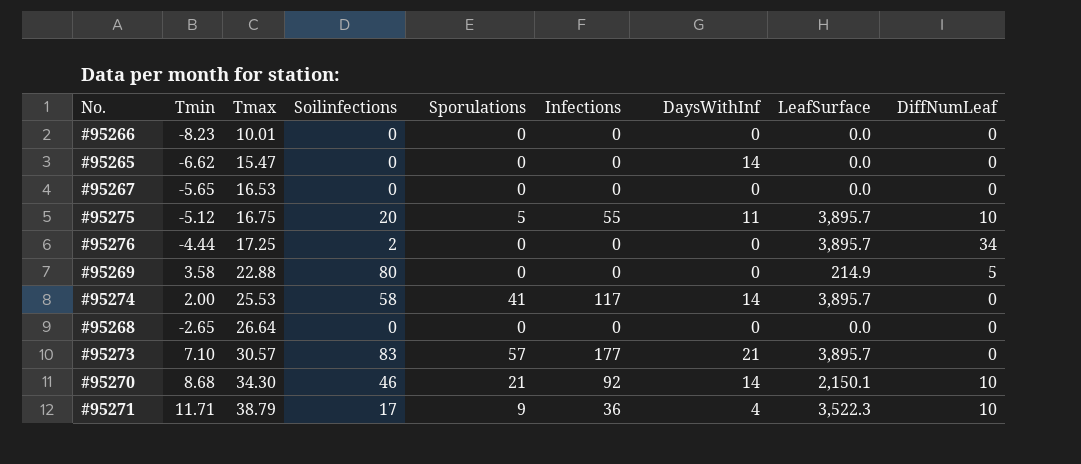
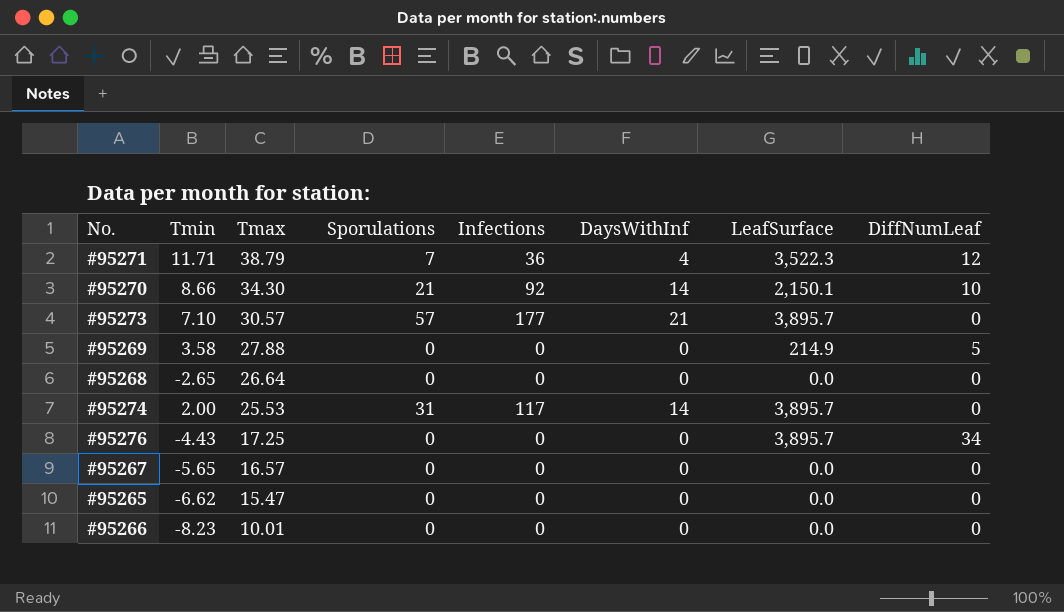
row order: Tmax ascending -> Tmax descending
column Soilinfections | position: 4 -> none
row #95275: -5.12 | 16.75 | 20 | 5 | 55 | 11 | 3,895.7 | 10 -> none
#95271 | Sporulations: 9 -> 7
#95271 | DiffNumLeaf: 10 -> 12
#95270 | Tmin: 8.68 -> 8.66
#95269 | Tmax: 22.88 -> 27.88
#95274 | Sporulations: 41 -> 31
#95276 | Tmin: -4.44 -> -4.43
#95267 | Tmax: 16.53 -> 16.57
#95265 | DaysWithInf: 14 -> 0

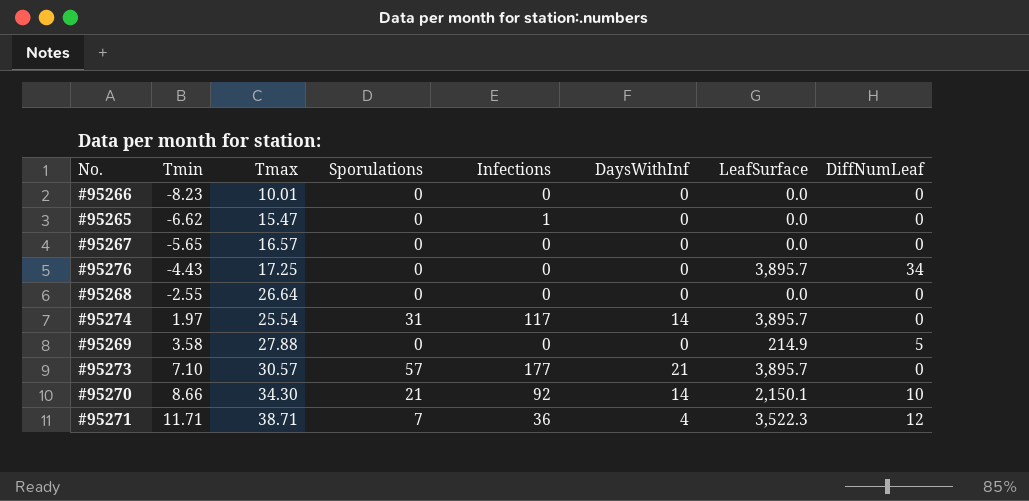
row order: Tmax descending -> Tmin ascending
#95265 | Infections: 0 -> 1
#95268 | Tmin: -2.65 -> -2.55
#95274 | Tmin: 2.00 -> 1.97
#95274 | Tmax: 25.53 -> 25.54
#95271 | Tmax: 38.79 -> 38.71

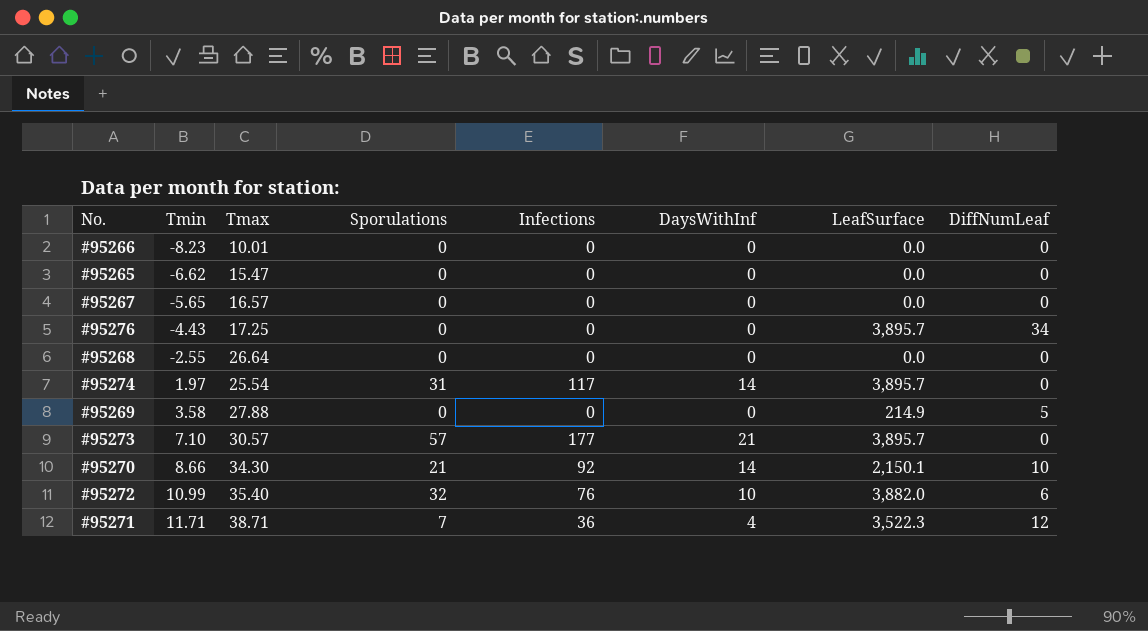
#95265 | Infections: 1 -> 0
row #95272: none -> 10.99 | 35.40 | 32 | 76 | 10 | 3,882.0 | 6

